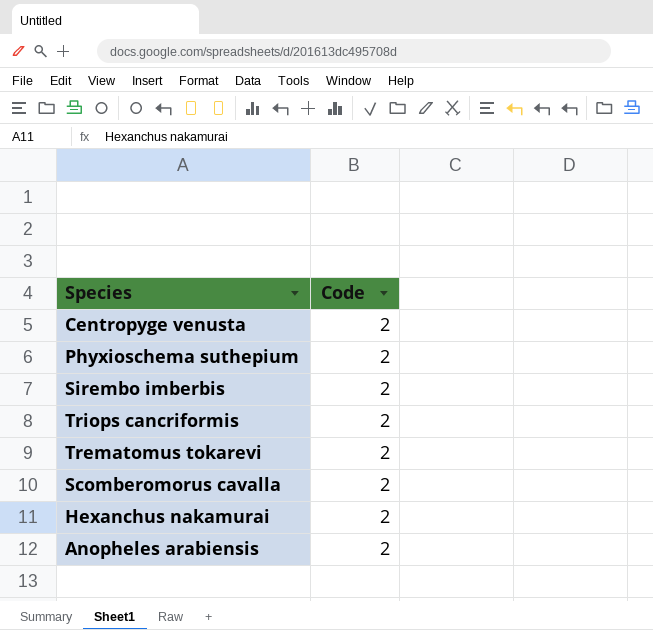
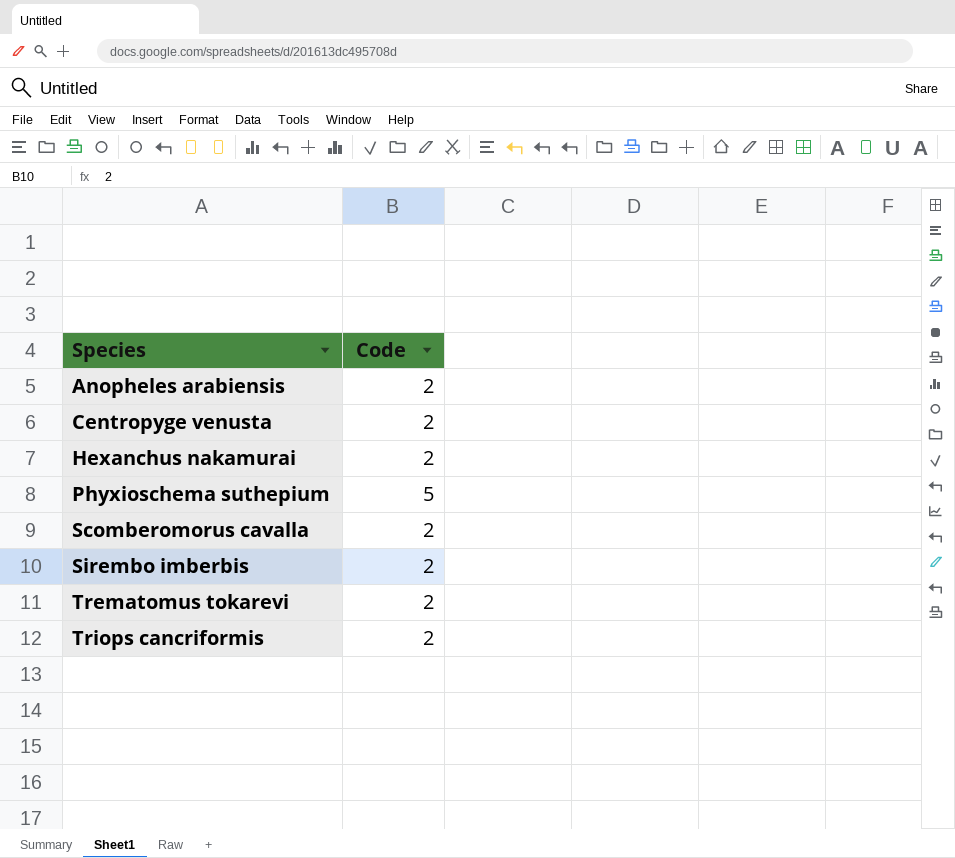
row order: none -> Species ascending
Phyxioschema suthepium | Code: 2 -> 5

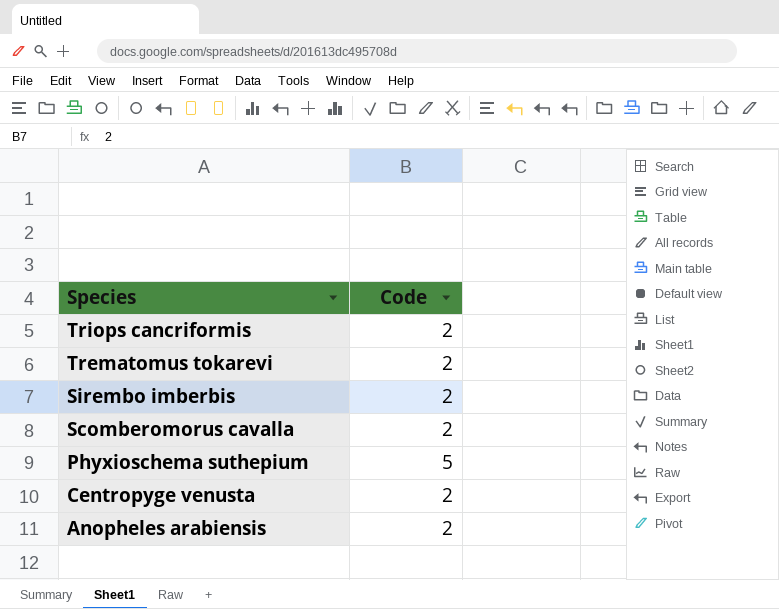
row order: Species ascending -> Species descending
row Hexanchus nakamurai: 2 -> none

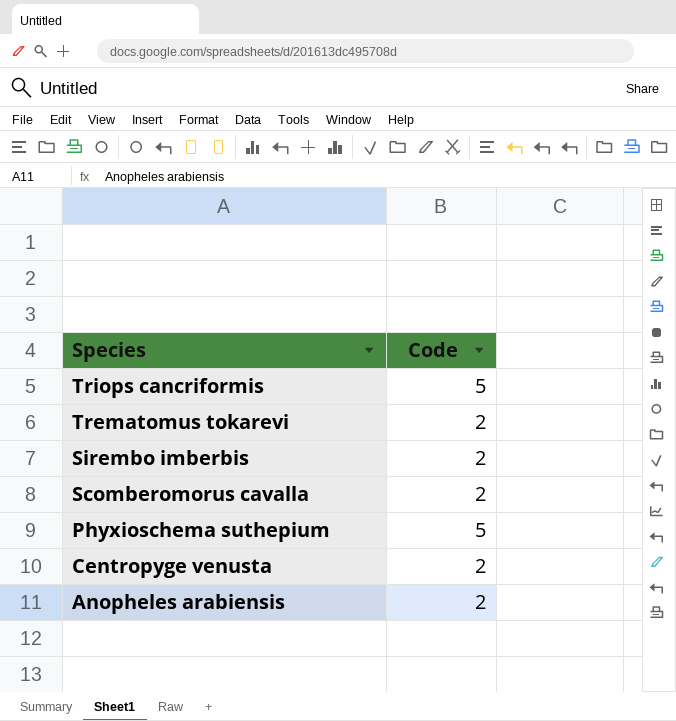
Triops cancriformis | Code: 2 -> 5

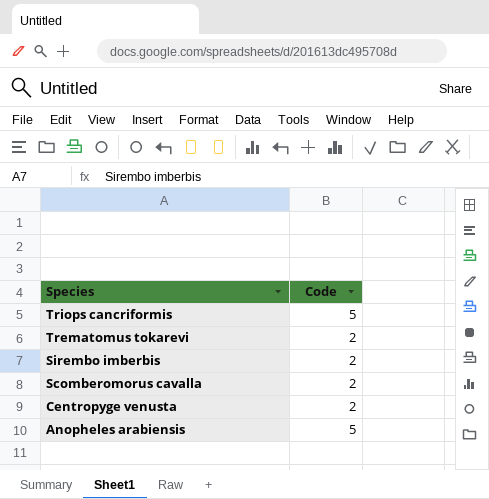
row Phyxioschema suthepium: 5 -> none
Anopheles arabiensis | Code: 2 -> 5

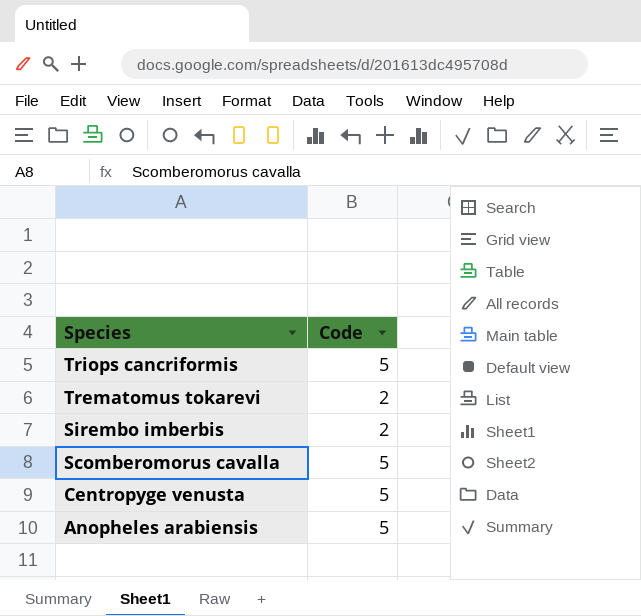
Scomberomorus cavalla | Code: 2 -> 5
Centropyge venusta | Code: 2 -> 5

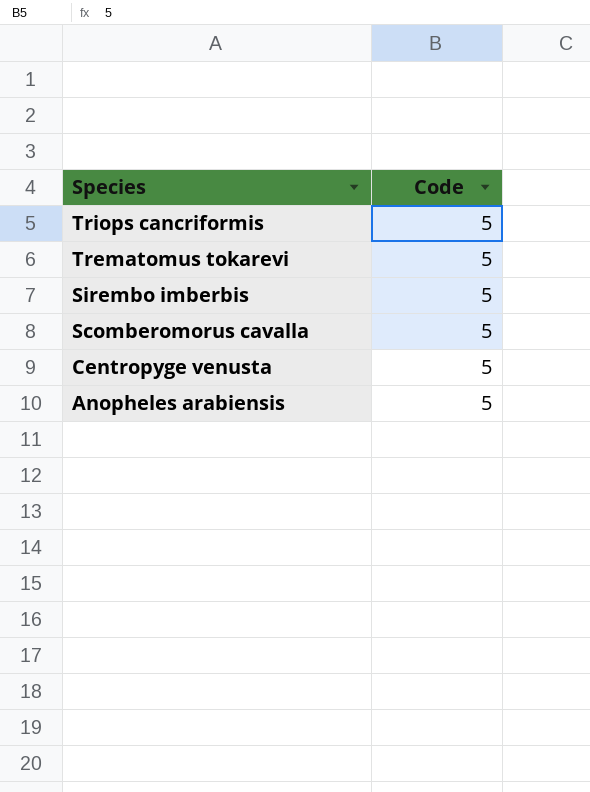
Trematomus tokarevi | Code: 2 -> 5
Sirembo imberbis | Code: 2 -> 5

